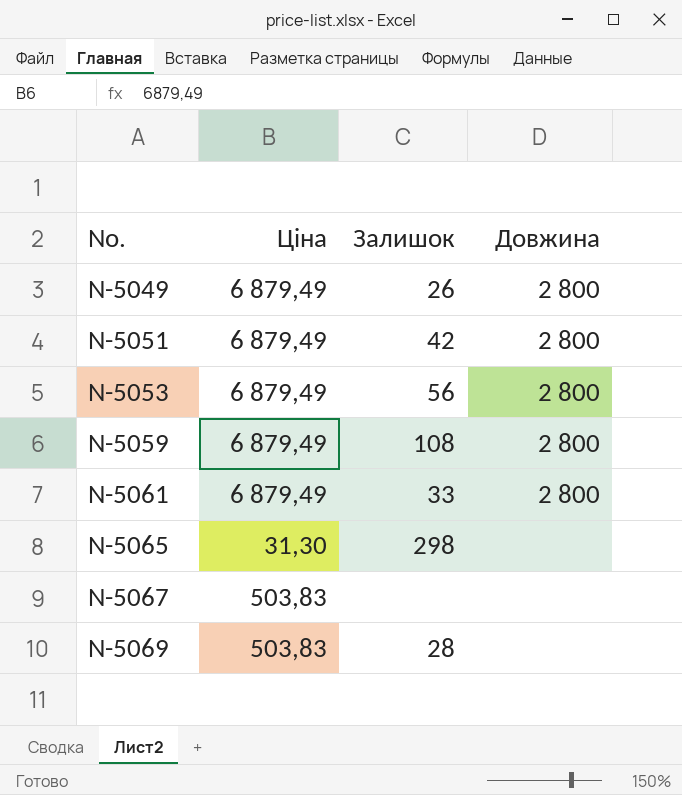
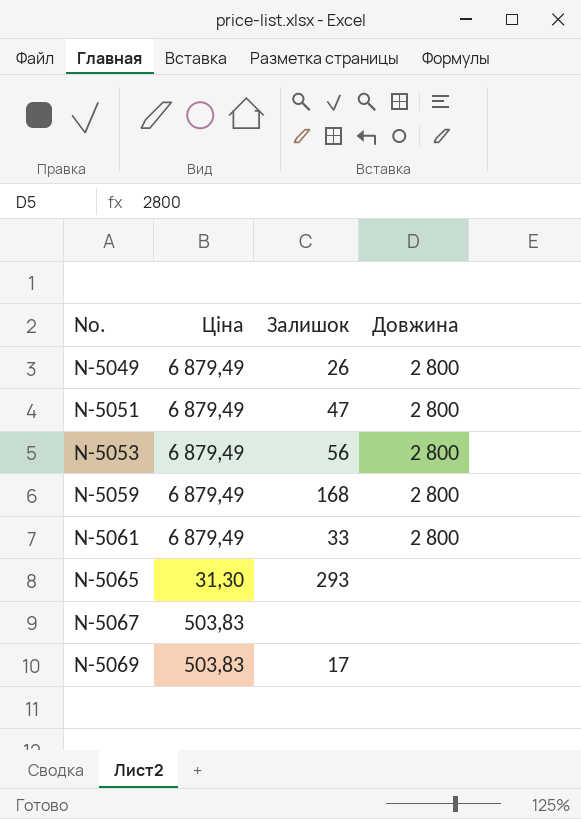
N-5051 | Залишок: 42 -> 47
N-5059 | Залишок: 108 -> 168
N-5065 | Залишок: 298 -> 293
N-5069 | Залишок: 28 -> 17

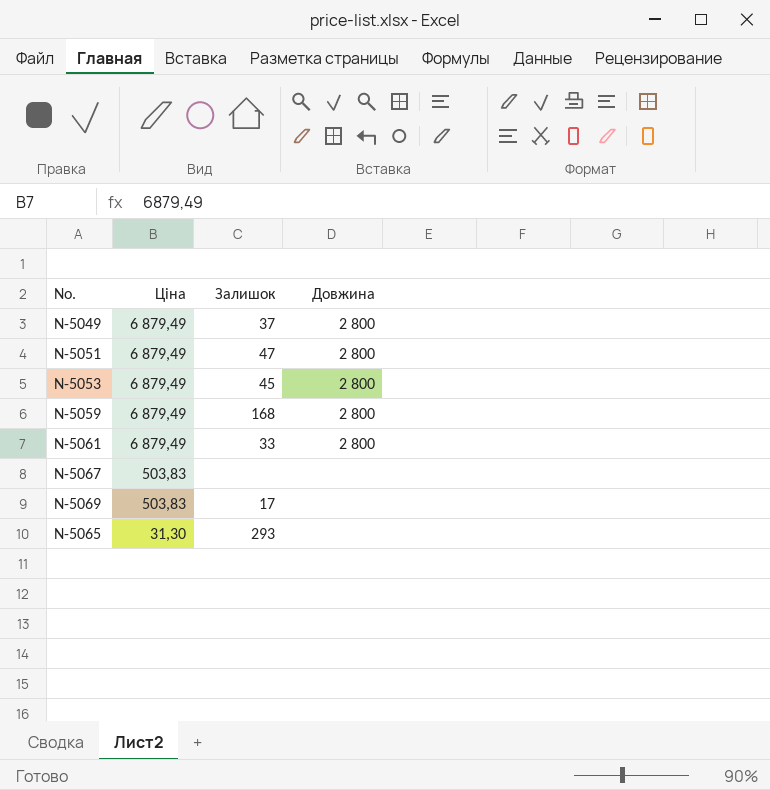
row order: No. ascending -> Ціна descending
N-5049 | Залишок: 26 -> 37
N-5053 | Залишок: 56 -> 45

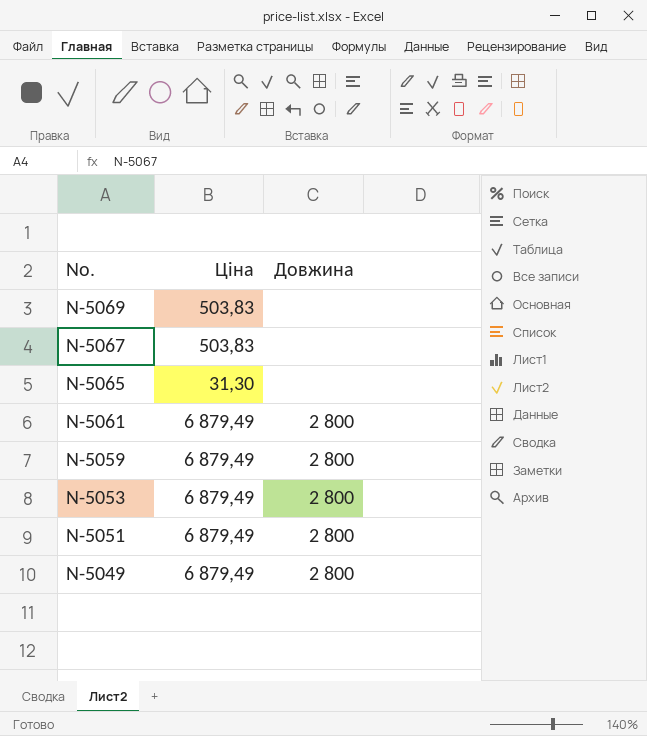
row order: Ціна descending -> No. descending
column Залишок | position: 3 -> none

